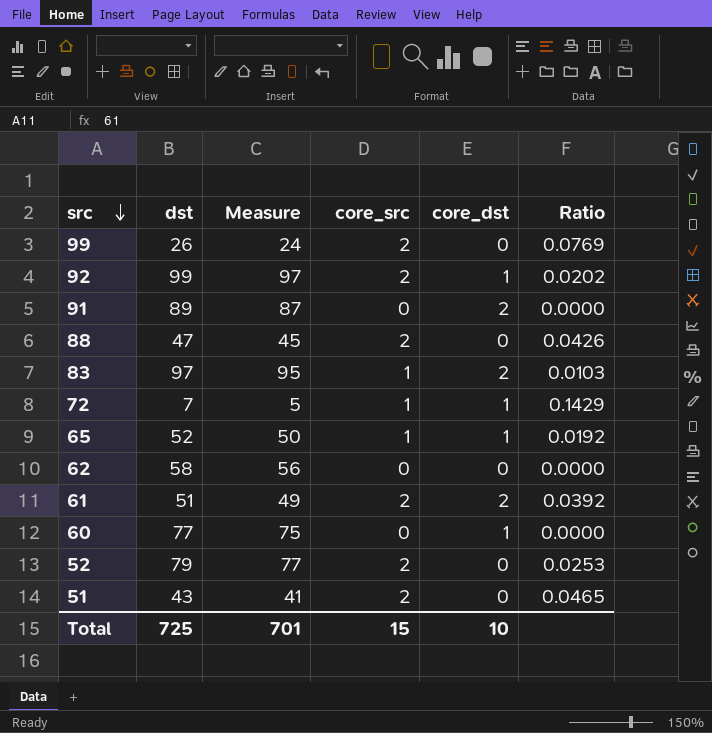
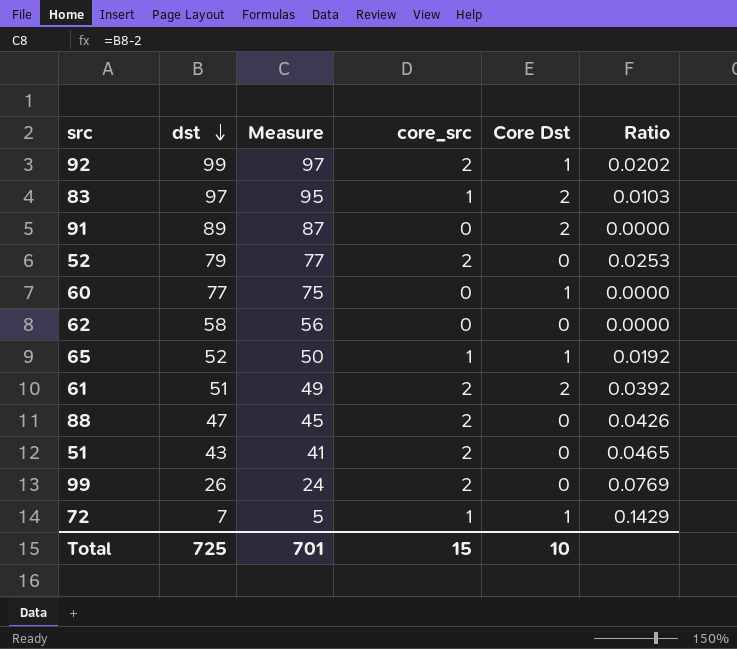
row order: src descending -> dst descending
column name: core_dst -> Core Dst

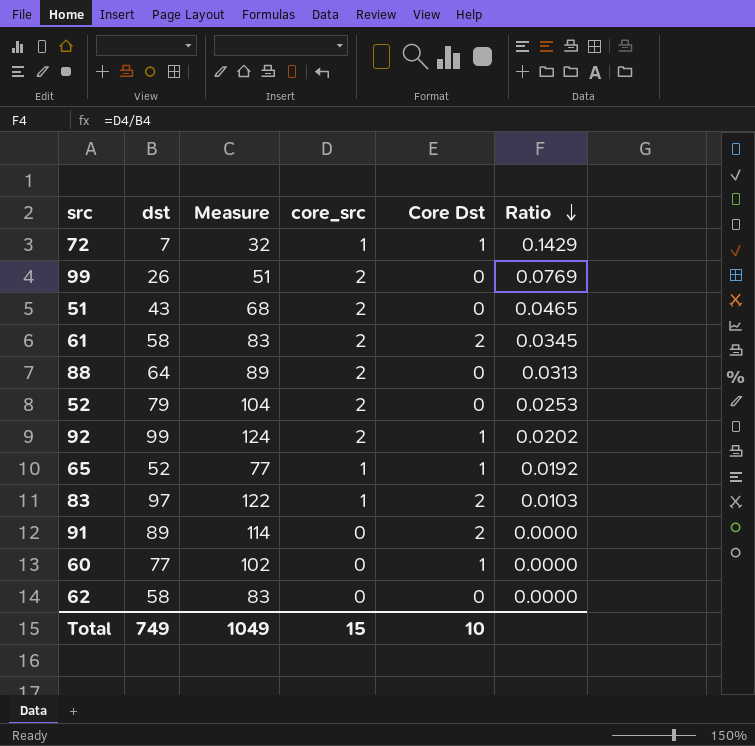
row order: dst descending -> Ratio descending
column Measure | formula: [dst] - 2 -> [dst] + 25
61 | dst: 51 -> 58
61 | Ratio: 0.0392 -> 0.0345
88 | dst: 47 -> 64
88 | Ratio: 0.0426 -> 0.0313
Total | dst: 725 -> 749
Total | Measure: 701 -> 1049

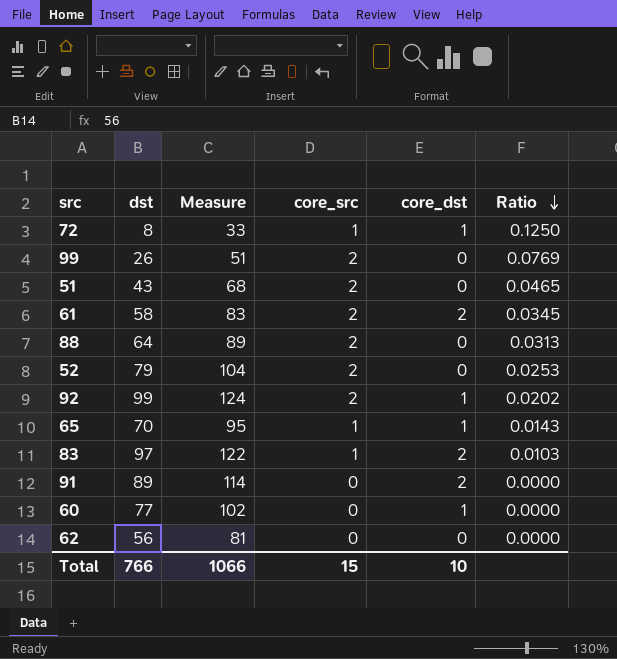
column name: Core Dst -> core_dst
72 | dst: 7 -> 8
72 | Measure: 32 -> 33
72 | Ratio: 0.1429 -> 0.1250
65 | dst: 52 -> 70
65 | Measure: 77 -> 95
65 | Ratio: 0.0192 -> 0.0143
62 | dst: 58 -> 56
62 | Measure: 83 -> 81
Total | dst: 749 -> 766
Total | Measure: 1049 -> 1066

